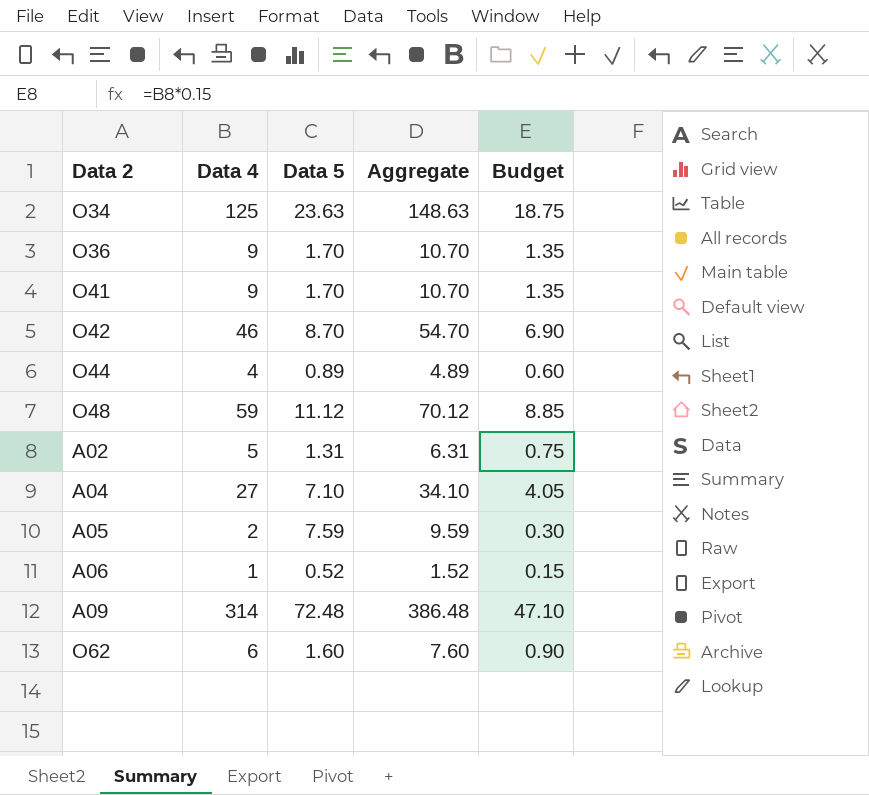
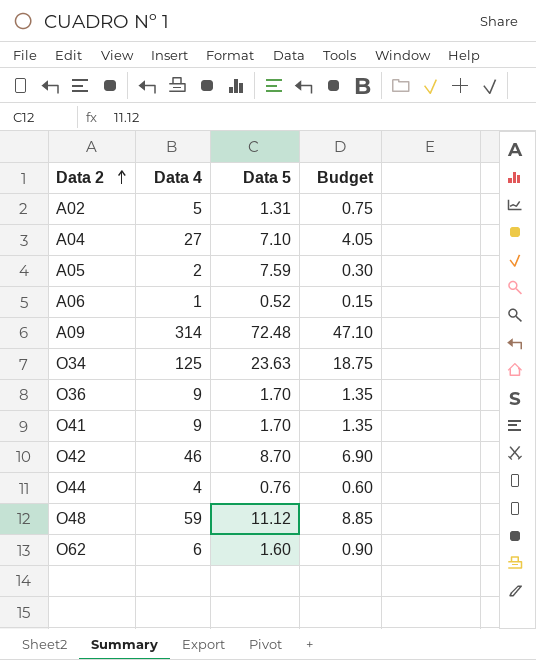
row order: none -> Data 2 ascending
column Aggregate | formula: [Data 4] + [Data 5] -> none
O44 | Data 5: 0.89 -> 0.76

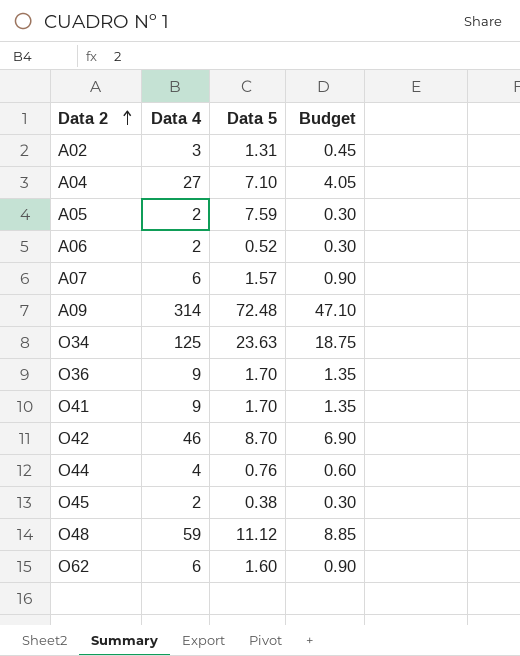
A02 | Data 4: 5 -> 3
A02 | Budget: 0.75 -> 0.45
A06 | Data 4: 1 -> 2
A06 | Budget: 0.15 -> 0.30
row A07: none -> 6 | 1.57 | 0.90
row O45: none -> 2 | 0.38 | 0.30

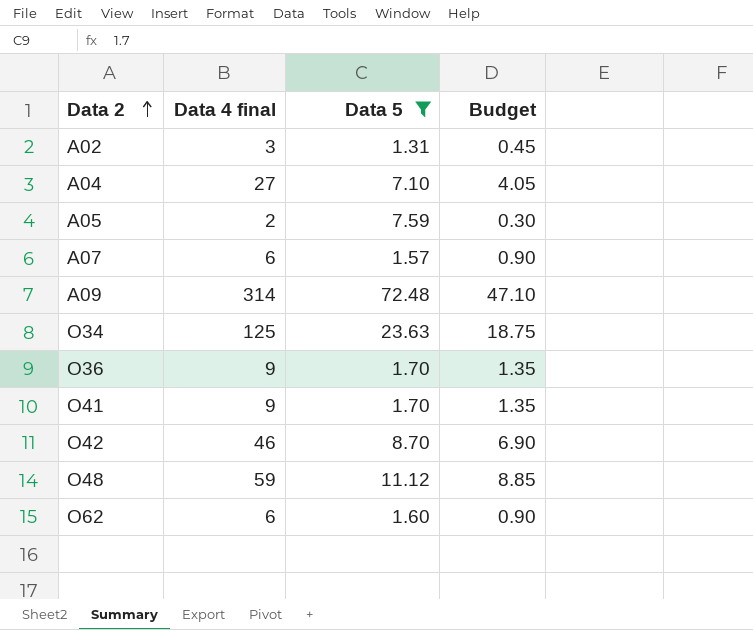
filter: none -> Data 5 >= 1.31
column name: Data 4 -> Data 4 final

